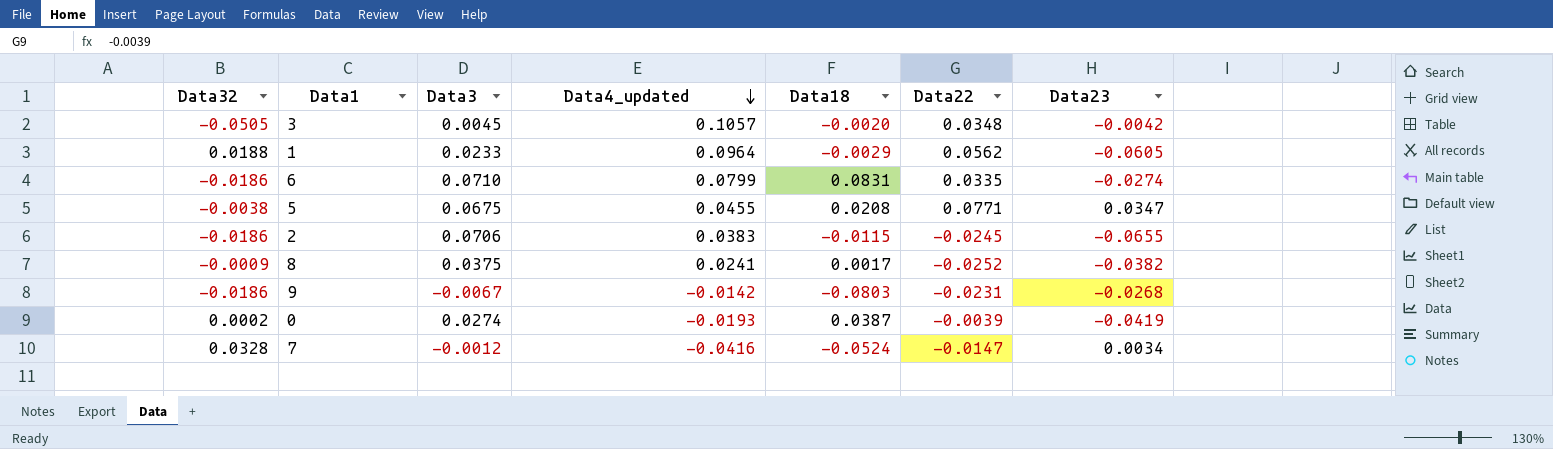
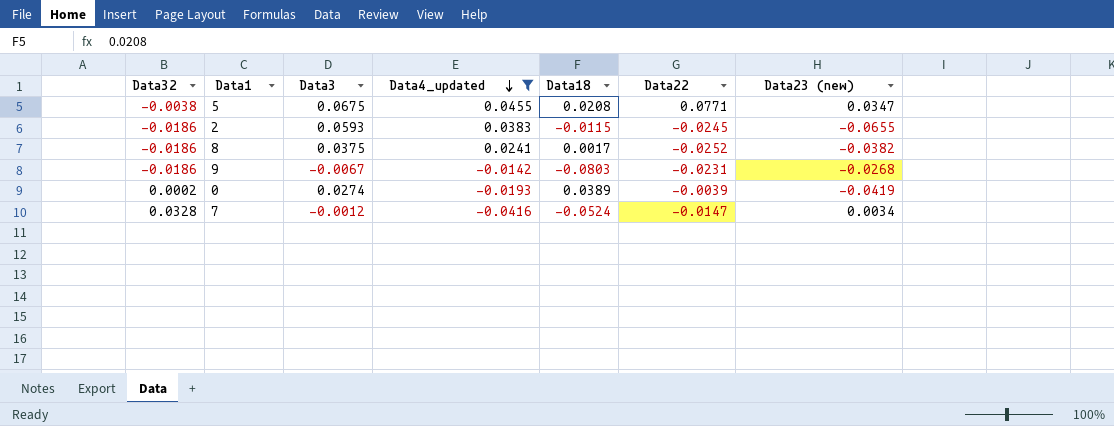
filter: none -> Data4_updated <= 0.0455
column name: Data23 -> Data23 (new)
2 | Data3: 0.0706 -> 0.0593
8 | Data32: -0.0009 -> -0.0186
0 | Data18: 0.0387 -> 0.0389

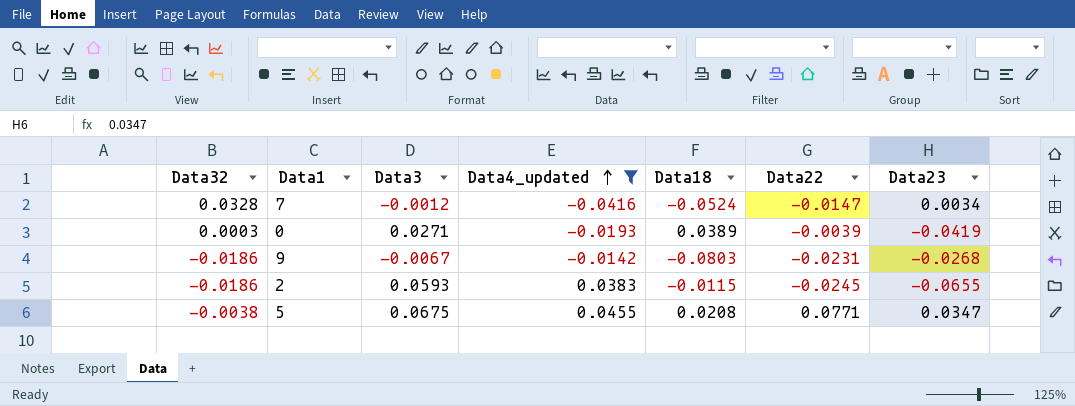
row order: Data4_updated descending -> Data4_updated ascending
column name: Data23 (new) -> Data23
row 8: -0.0186 | 0.0375 | 0.0241 | 0.0017 | -0.0252 | -0.0382 -> none
0 | Data32: 0.0002 -> 0.0003
0 | Data3: 0.0274 -> 0.0271

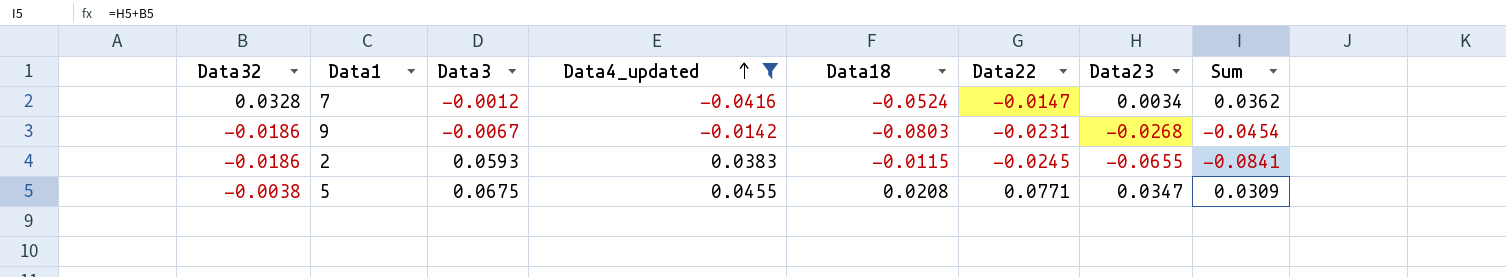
column Sum | formula: none -> [Data32] + [Data23]
row 0: 0.0003 | 0.0271 | -0.0193 | 0.0389 | -0.0039 | -0.0419 -> none

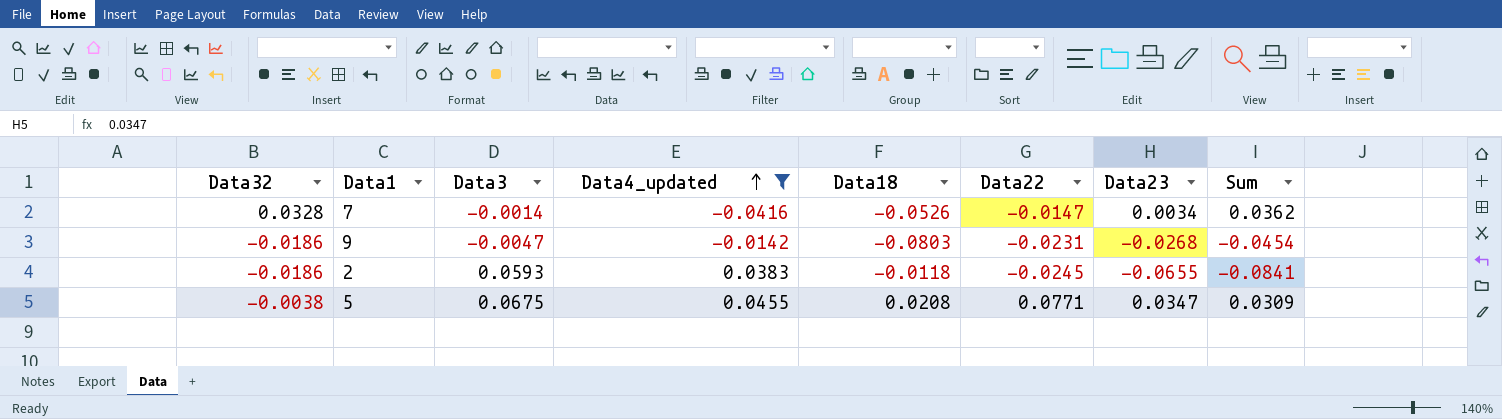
7 | Data3: -0.0012 -> -0.0014
7 | Data18: -0.0524 -> -0.0526
9 | Data3: -0.0067 -> -0.0047
2 | Data18: -0.0115 -> -0.0118

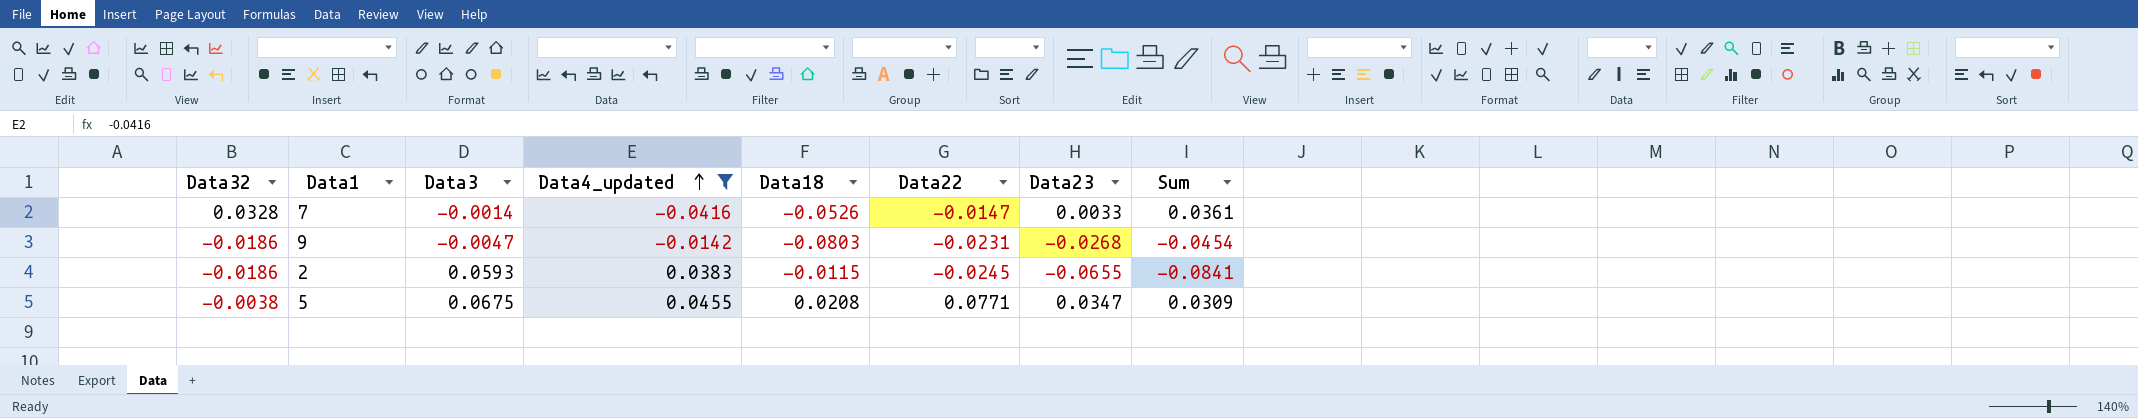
7 | Data23: 0.0034 -> 0.0033
7 | Sum: 0.0362 -> 0.0361
2 | Data18: -0.0118 -> -0.0115

